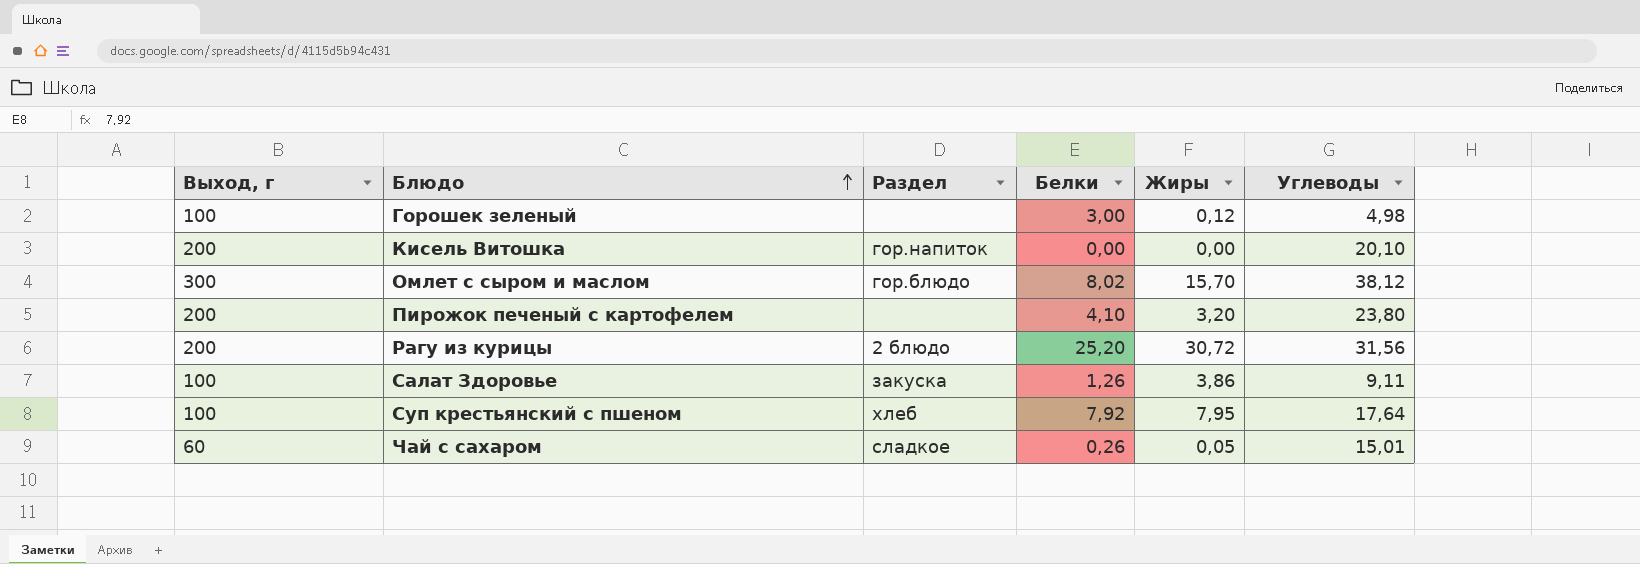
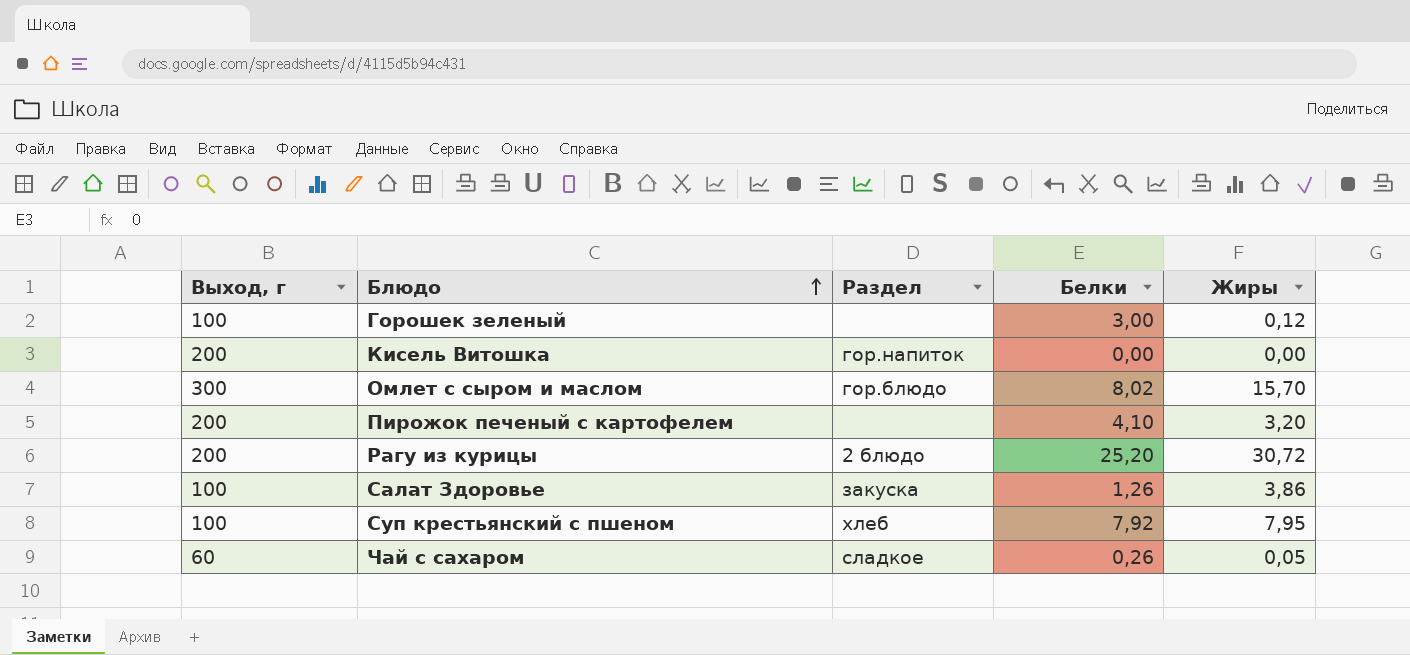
column Углеводы | position: 6 -> none

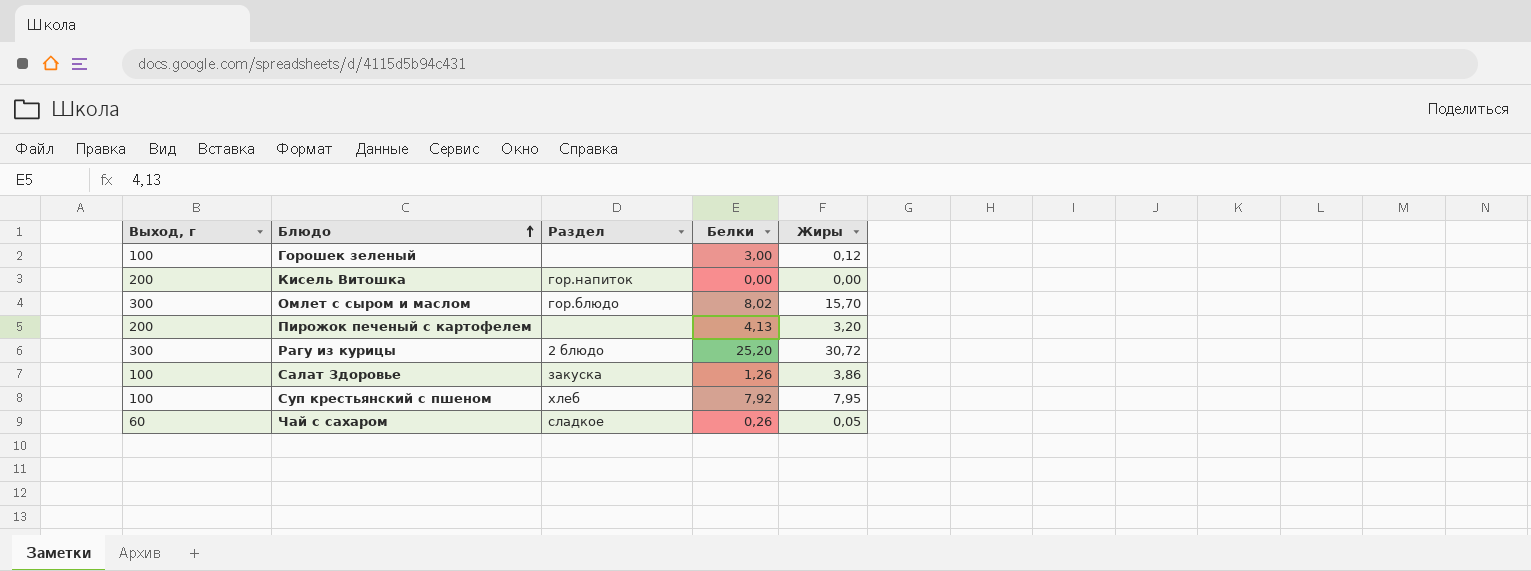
Пирожок печеный с картофелем | Белки: 4,10 -> 4,13
Рагу из курицы | Выход, г: 200 -> 300

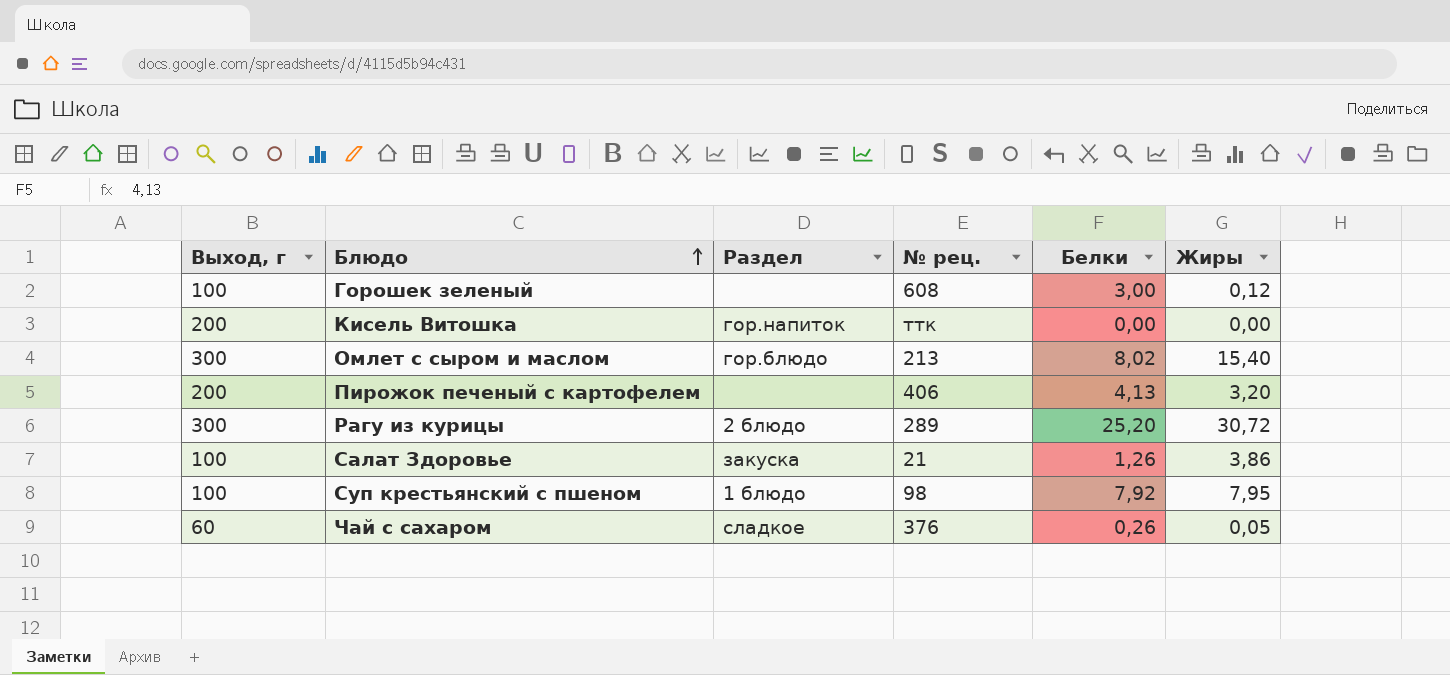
column № рец. | position: none -> 4
Омлет с сыром и маслом | Жиры: 15,70 -> 15,40
Суп крестьянский с пшеном | Раздел: хлеб -> 1 блюдо

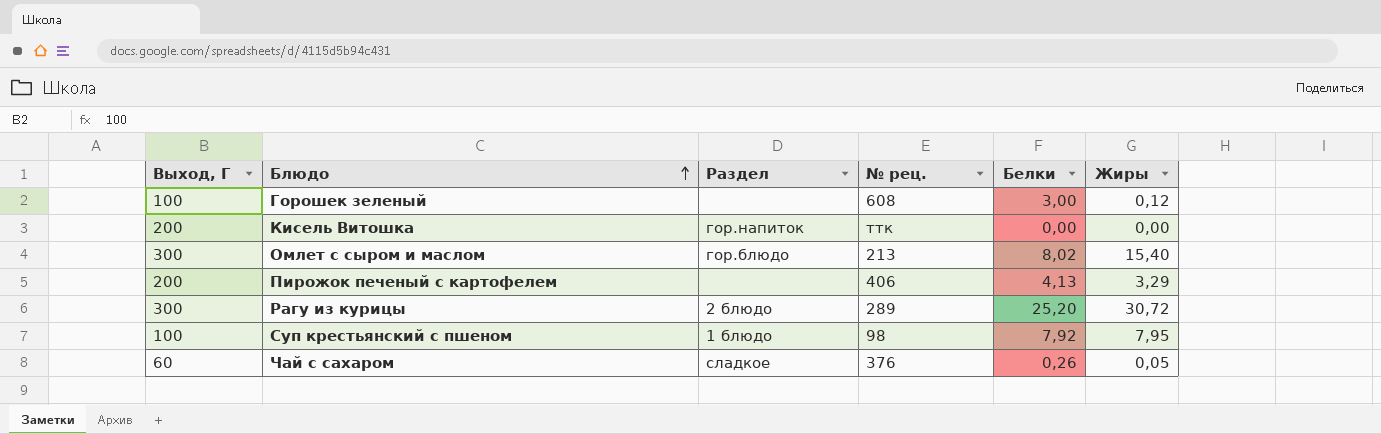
column name: Выход, г -> Выход, Г
row Салат Здоровье: 100 | закуска | 21 | 1,26 | 3,86 -> none
Пирожок печеный с картофелем | Жиры: 3,20 -> 3,29

